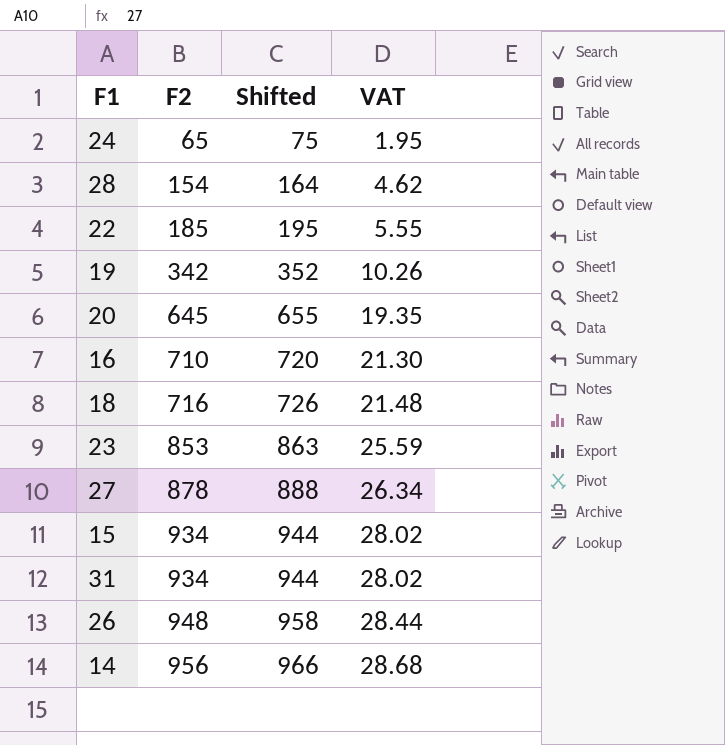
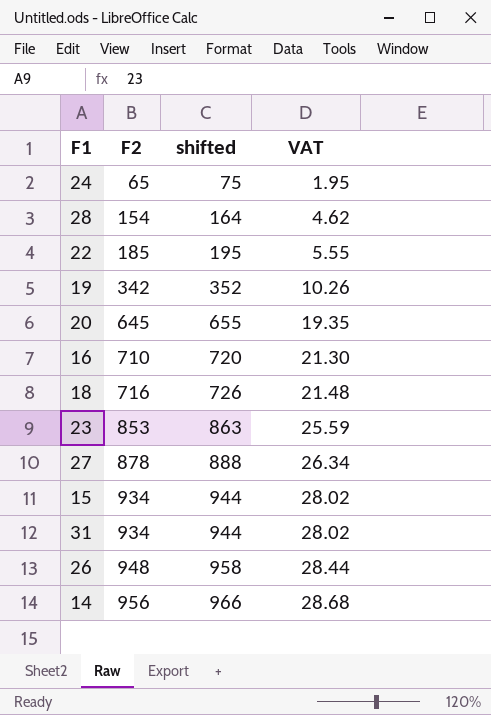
column name: Shifted -> shifted

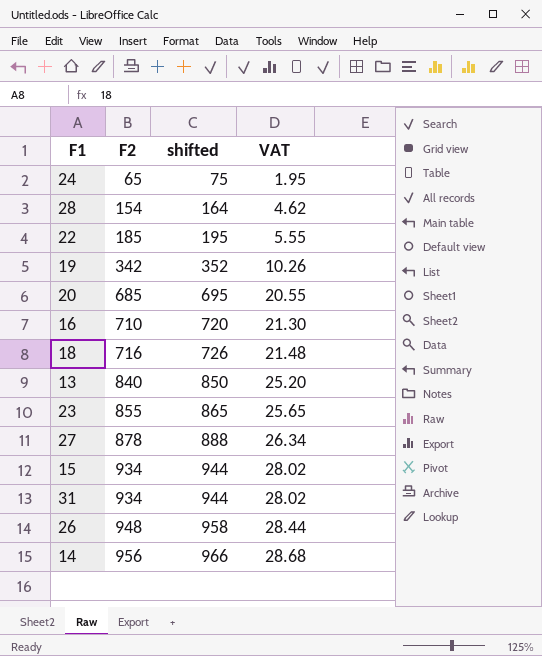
20 | F2: 645 -> 685
20 | shifted: 655 -> 695
20 | VAT: 19.35 -> 20.55
row 13: none -> 840 | 850 | 25.20
23 | F2: 853 -> 855
23 | shifted: 863 -> 865
23 | VAT: 25.59 -> 25.65

